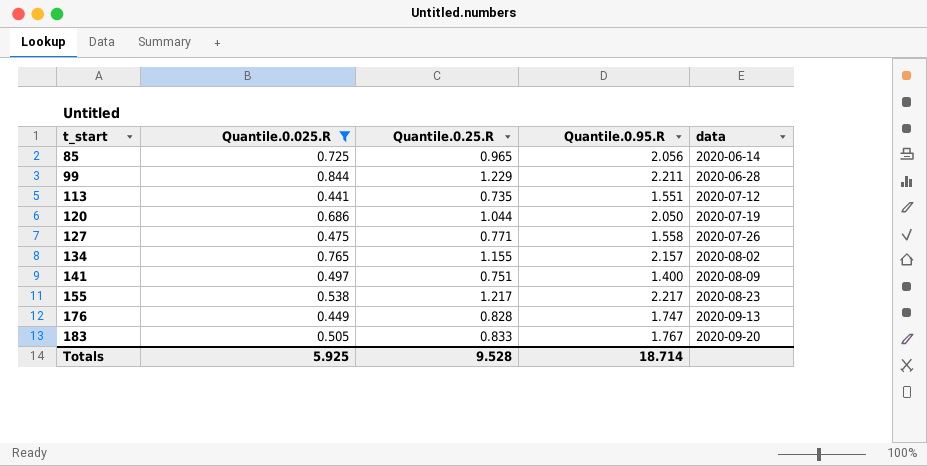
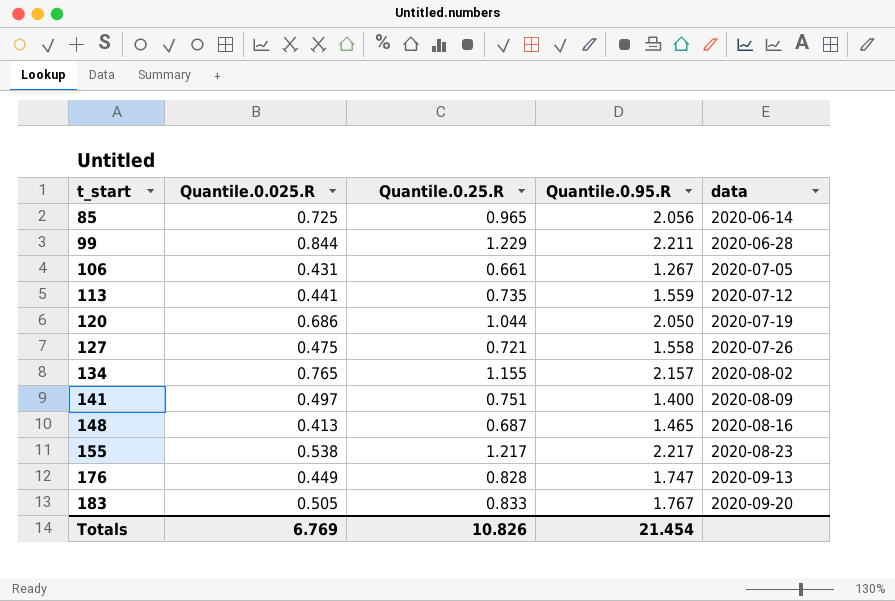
filter: Quantile.0.025.R >= 0.441 -> none
113 | Quantile.0.95.R: 1.551 -> 1.559
127 | Quantile.0.25.R: 0.771 -> 0.721
Totals | Quantile.0.025.R: 5.925 -> 6.769
Totals | Quantile.0.25.R: 9.528 -> 10.826
Totals | Quantile.0.95.R: 18.714 -> 21.454

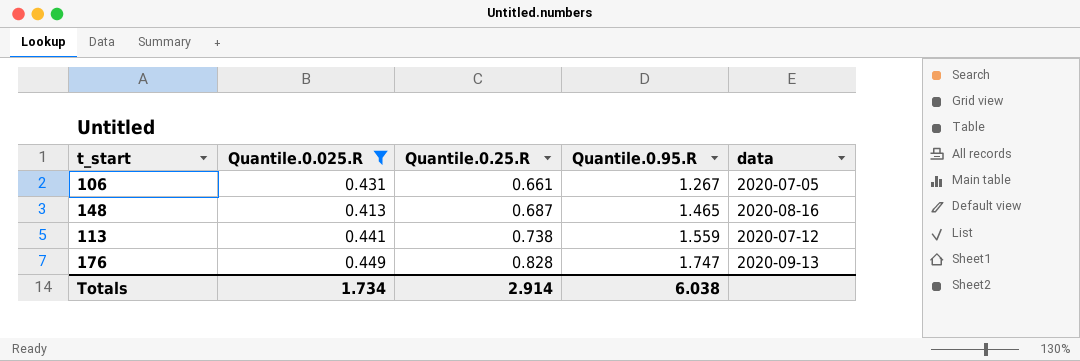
filter: none -> Quantile.0.025.R <= 0.449
row order: t_start ascending -> Quantile.0.25.R ascending
113 | Quantile.0.25.R: 0.735 -> 0.738
Totals | Quantile.0.025.R: 6.769 -> 1.734
Totals | Quantile.0.25.R: 10.826 -> 2.914
Totals | Quantile.0.95.R: 21.454 -> 6.038

